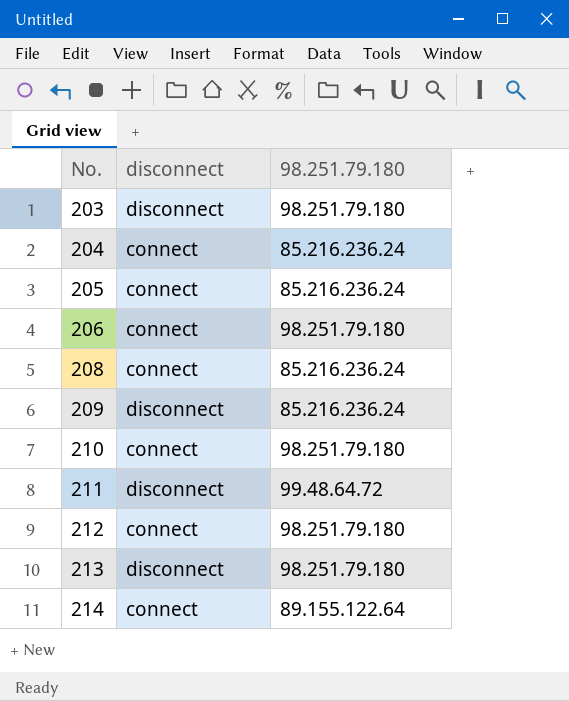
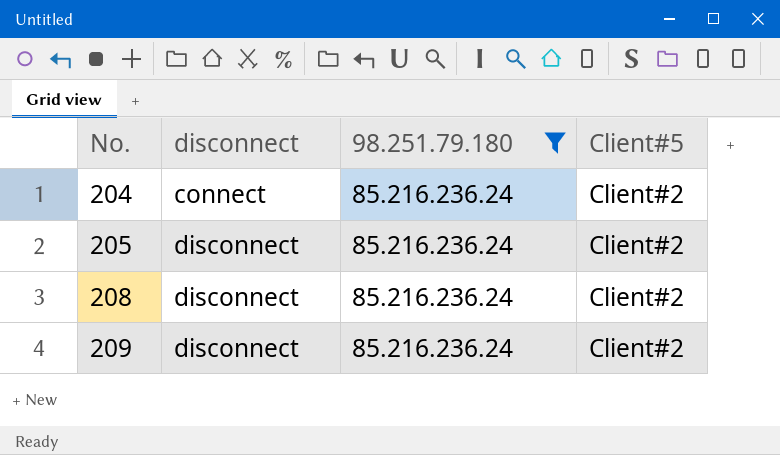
filter: none -> 98.251.79.180 = 85.216.236.24
column Client#5 | position: none -> 4
205 | disconnect: connect -> disconnect
208 | disconnect: connect -> disconnect

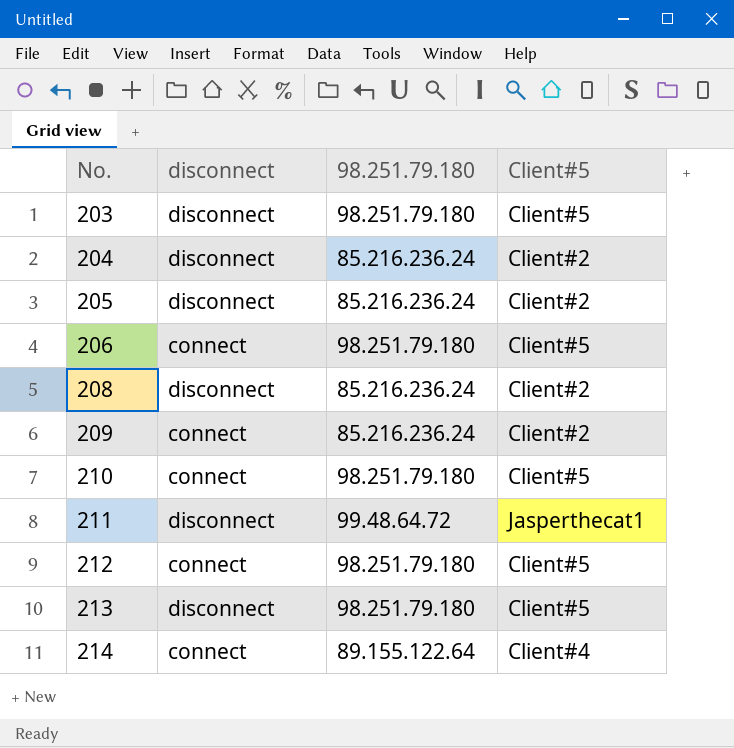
filter: 98.251.79.180 = 85.216.236.24 -> none
204 | disconnect: connect -> disconnect
209 | disconnect: disconnect -> connect

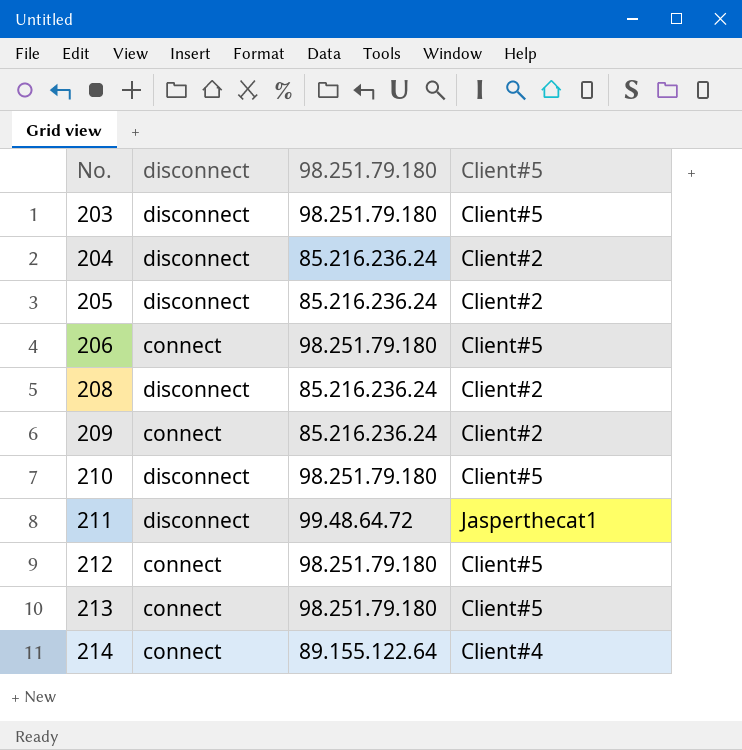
210 | disconnect: connect -> disconnect
213 | disconnect: disconnect -> connect

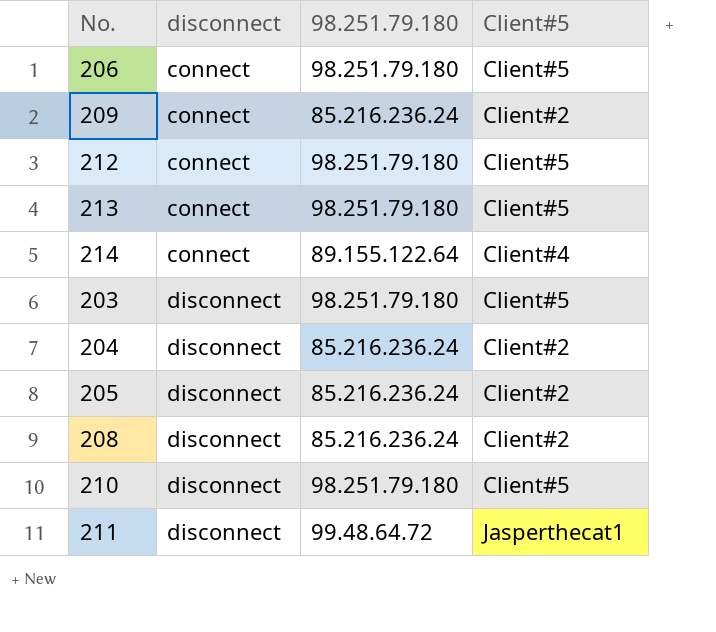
row order: No. ascending -> disconnect ascending

